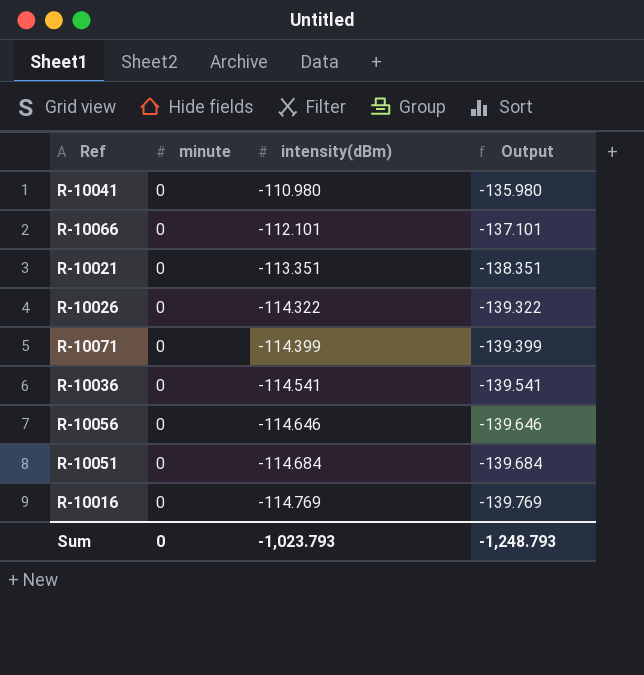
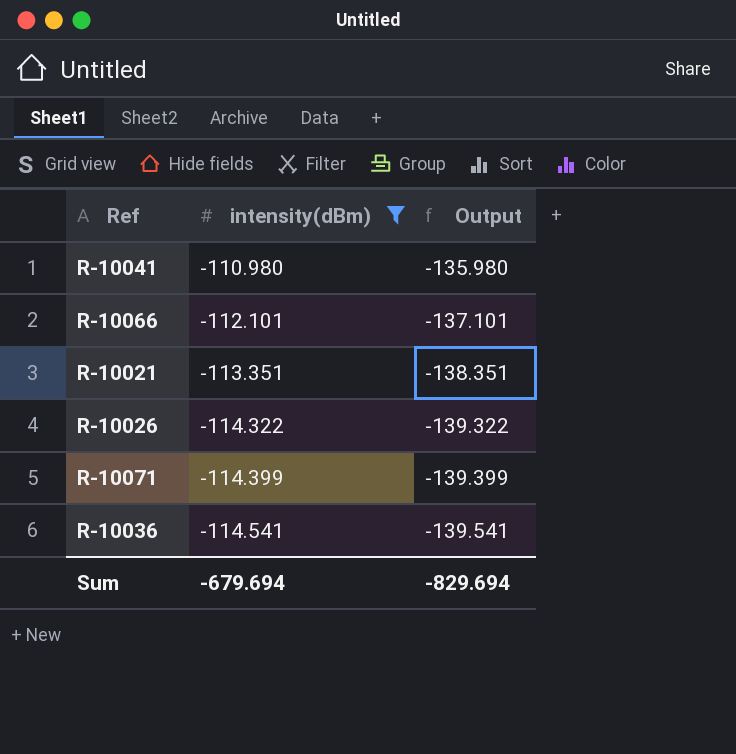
filter: none -> intensity(dBm) >= -114.541
column minute | position: 2 -> none
Sum | intensity(dBm): -1,023.793 -> -679.694
Sum | Output: -1,248.793 -> -829.694

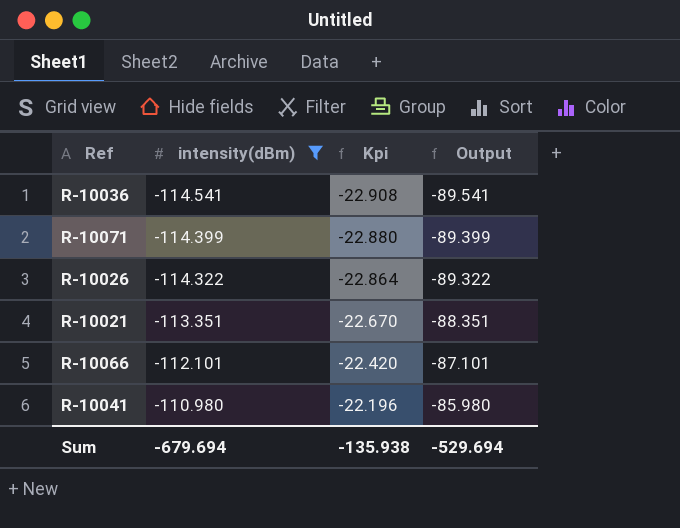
row order: intensity(dBm) descending -> intensity(dBm) ascending
column Kpi | formula: none -> [intensity(dBm)] * 0.2
column Output | formula: [intensity(dBm)] - 25 -> [intensity(dBm)] + 25
Sum | Output: -829.694 -> -529.694

